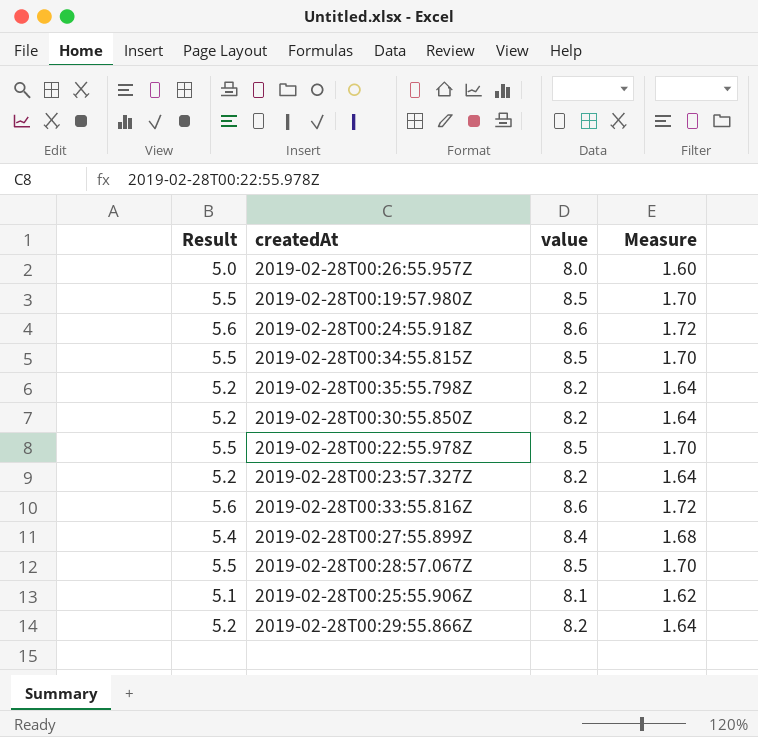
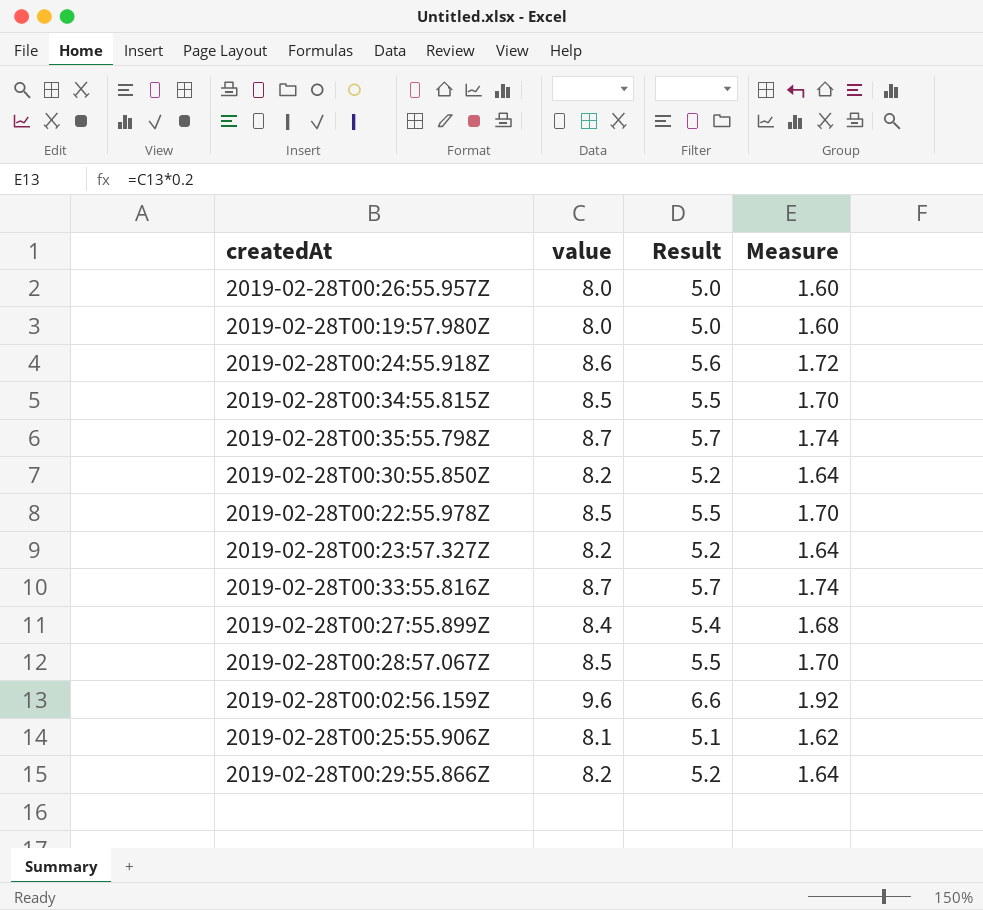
column Result | position: 1 -> 3
2019-02-28T00:19:57.980Z | value: 8.5 -> 8.0
2019-02-28T00:19:57.980Z | Result: 5.5 -> 5.0
2019-02-28T00:19:57.980Z | Measure: 1.70 -> 1.60
2019-02-28T00:35:55.798Z | value: 8.2 -> 8.7
2019-02-28T00:35:55.798Z | Result: 5.2 -> 5.7
2019-02-28T00:35:55.798Z | Measure: 1.64 -> 1.74
2019-02-28T00:33:55.816Z | value: 8.6 -> 8.7
2019-02-28T00:33:55.816Z | Result: 5.6 -> 5.7
2019-02-28T00:33:55.816Z | Measure: 1.72 -> 1.74
row 2019-02-28T00:02:56.159Z: none -> 9.6 | 6.6 | 1.92

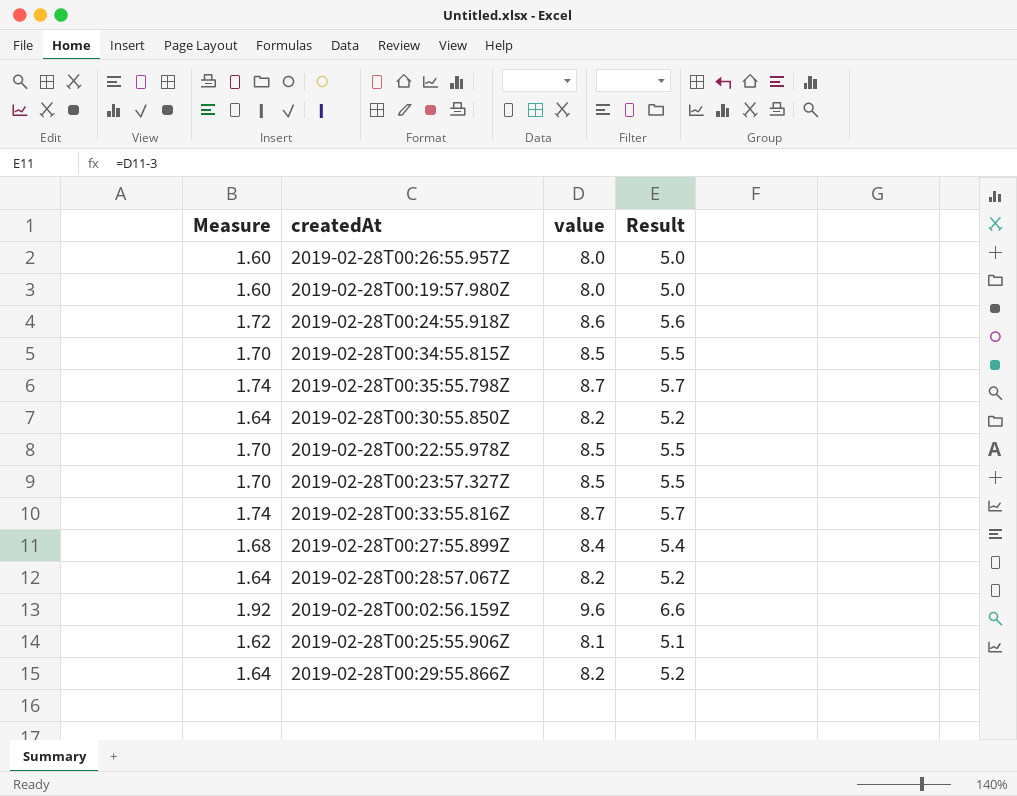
column Measure | position: 4 -> 1
2019-02-28T00:23:57.327Z | Measure: 1.64 -> 1.70
2019-02-28T00:23:57.327Z | value: 8.2 -> 8.5
2019-02-28T00:23:57.327Z | Result: 5.2 -> 5.5
2019-02-28T00:28:57.067Z | Measure: 1.70 -> 1.64
2019-02-28T00:28:57.067Z | value: 8.5 -> 8.2
2019-02-28T00:28:57.067Z | Result: 5.5 -> 5.2

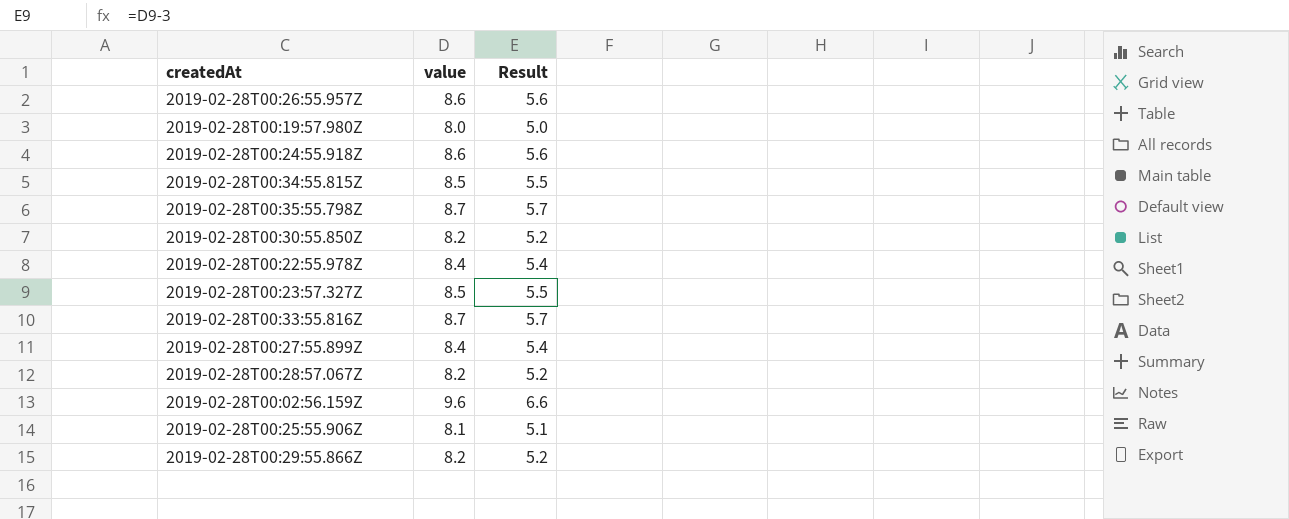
column Measure | formula: [value] * 0.2 -> none
2019-02-28T00:26:55.957Z | value: 8.0 -> 8.6
2019-02-28T00:26:55.957Z | Result: 5.0 -> 5.6
2019-02-28T00:22:55.978Z | value: 8.5 -> 8.4
2019-02-28T00:22:55.978Z | Result: 5.5 -> 5.4

